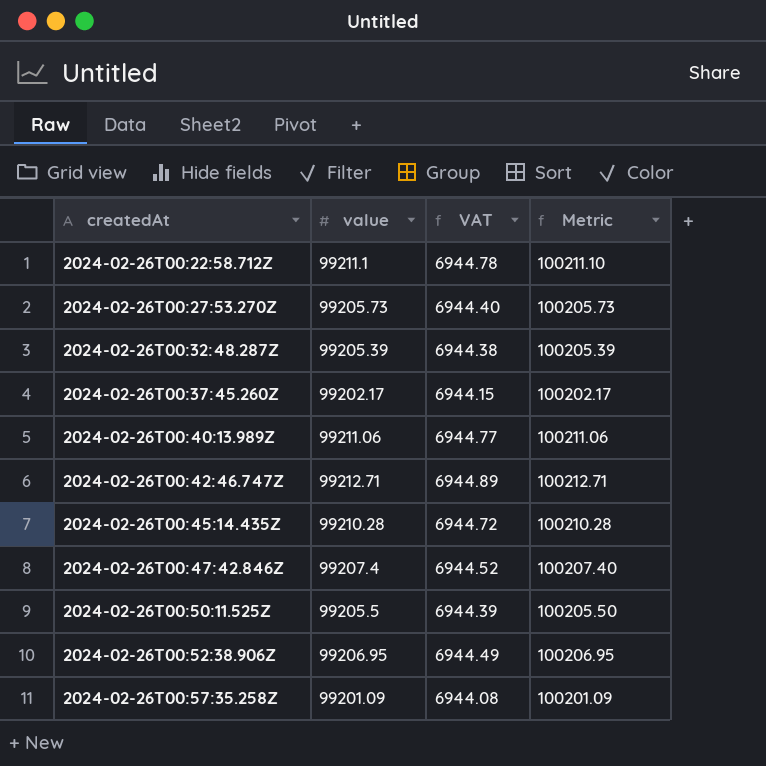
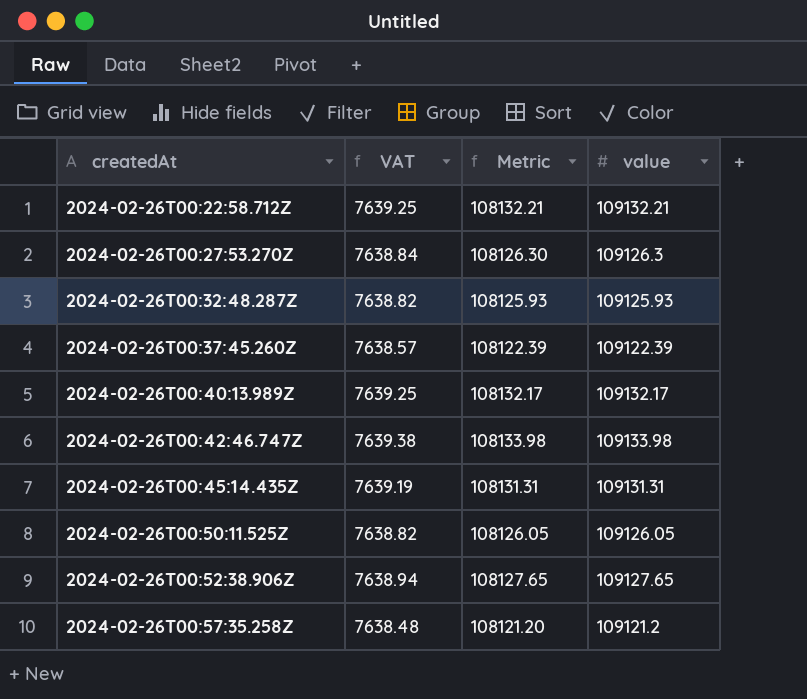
column Metric | formula: [value] + 1000 -> [value] - 1000
column value | position: 2 -> 4
row 2024-02-26T00:47:42.846Z: 99207.4 | 6944.52 | 100207.40 -> none
2024-02-26T00:22:58.712Z | VAT: 6944.78 -> 7639.25
2024-02-26T00:22:58.712Z | value: 99211.1 -> 109132.21
2024-02-26T00:27:53.270Z | VAT: 6944.40 -> 7638.84
2024-02-26T00:27:53.270Z | value: 99205.73 -> 109126.3
2024-02-26T00:32:48.287Z | VAT: 6944.38 -> 7638.82
2024-02-26T00:32:48.287Z | value: 99205.39 -> 109125.93
2024-02-26T00:37:45.260Z | VAT: 6944.15 -> 7638.57
2024-02-26T00:37:45.260Z | value: 99202.17 -> 109122.39
2024-02-26T00:40:13.989Z | VAT: 6944.77 -> 7639.25
2024-02-26T00:40:13.989Z | value: 99211.06 -> 109132.17
2024-02-26T00:42:46.747Z | VAT: 6944.89 -> 7639.38
2024-02-26T00:42:46.747Z | value: 99212.71 -> 109133.98
2024-02-26T00:45:14.435Z | VAT: 6944.72 -> 7639.19
2024-02-26T00:45:14.435Z | value: 99210.28 -> 109131.31
2024-02-26T00:50:11.525Z | VAT: 6944.39 -> 7638.82
2024-02-26T00:50:11.525Z | value: 99205.5 -> 109126.05
2024-02-26T00:52:38.906Z | VAT: 6944.49 -> 7638.94
2024-02-26T00:52:38.906Z | value: 99206.95 -> 109127.65
2024-02-26T00:57:35.258Z | VAT: 6944.08 -> 7638.48
2024-02-26T00:57:35.258Z | value: 99201.09 -> 109121.2

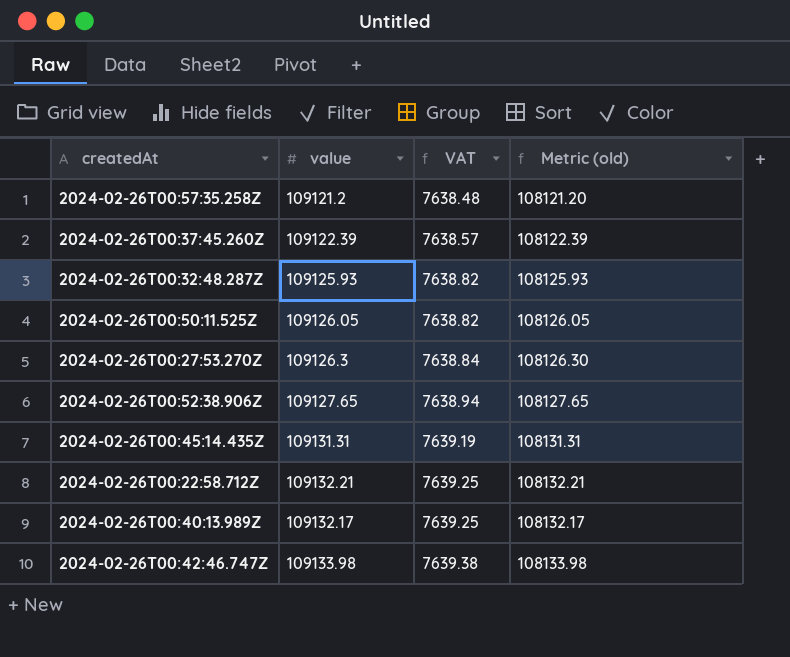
row order: createdAt ascending -> VAT ascending
column value | position: 4 -> 2
column name: Metric -> Metric (old)

